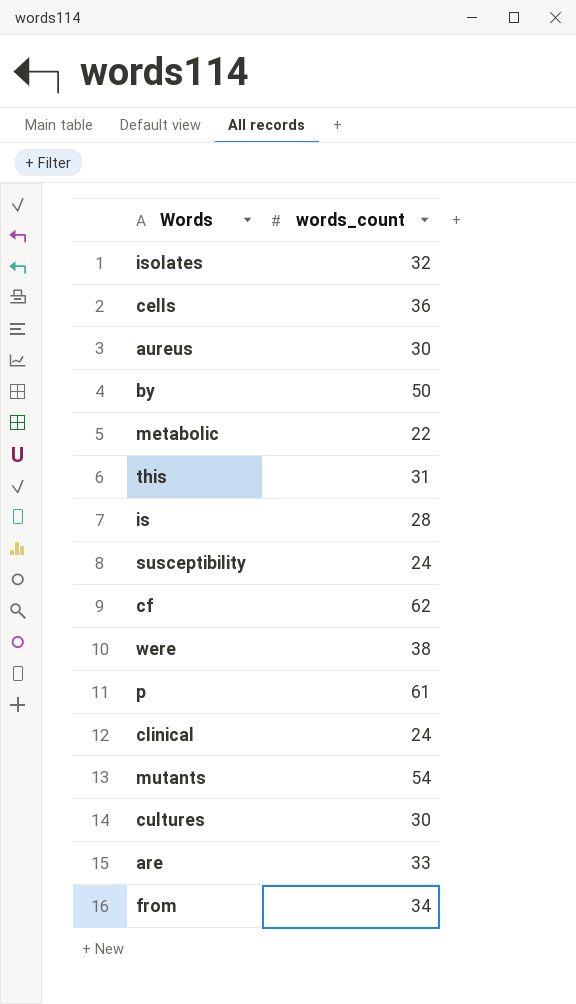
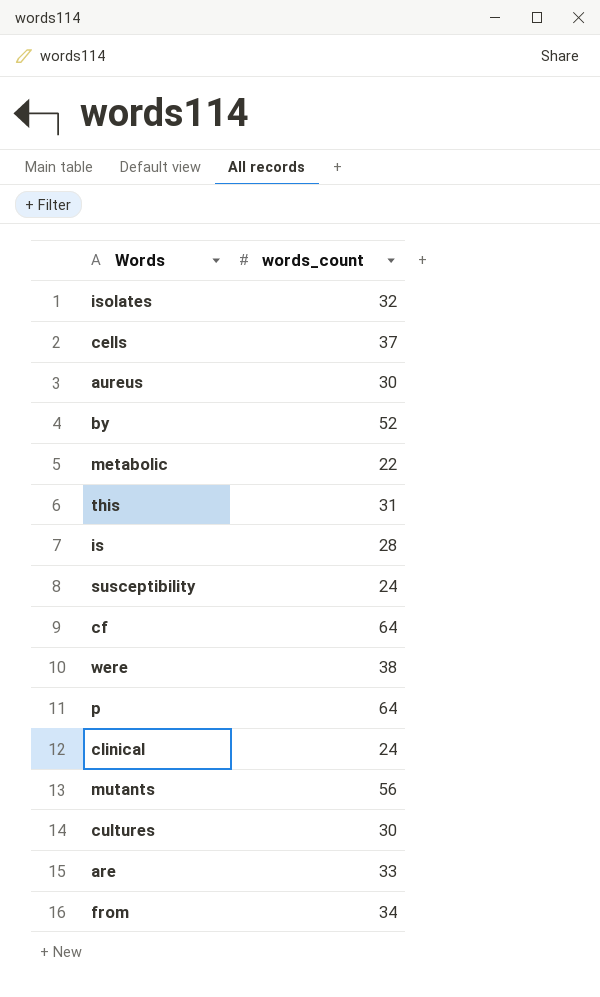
cells | words_count: 36 -> 37
by | words_count: 50 -> 52
cf | words_count: 62 -> 64
p | words_count: 61 -> 64
mutants | words_count: 54 -> 56

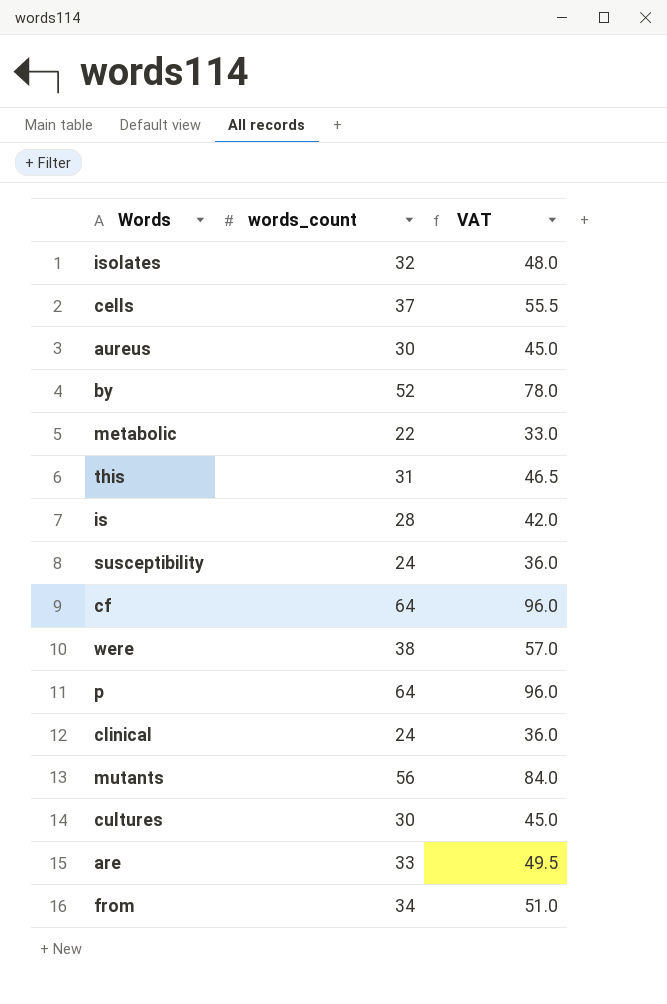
column VAT | formula: none -> [words_count] * 1.5

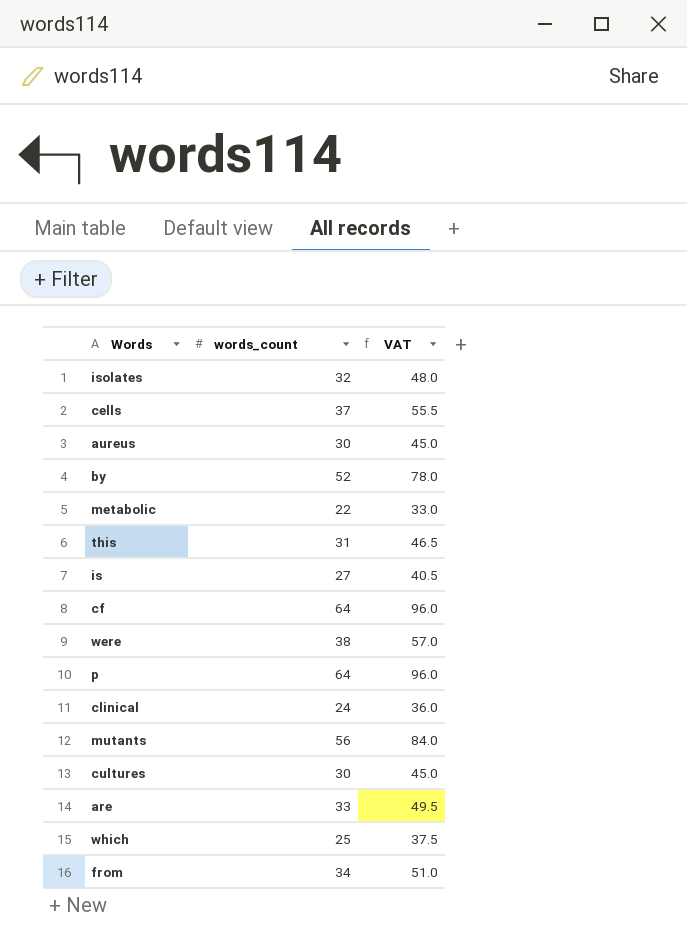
row susceptibility: 24 | 36.0 -> none
is | words_count: 28 -> 27
is | VAT: 42.0 -> 40.5
row which: none -> 25 | 37.5

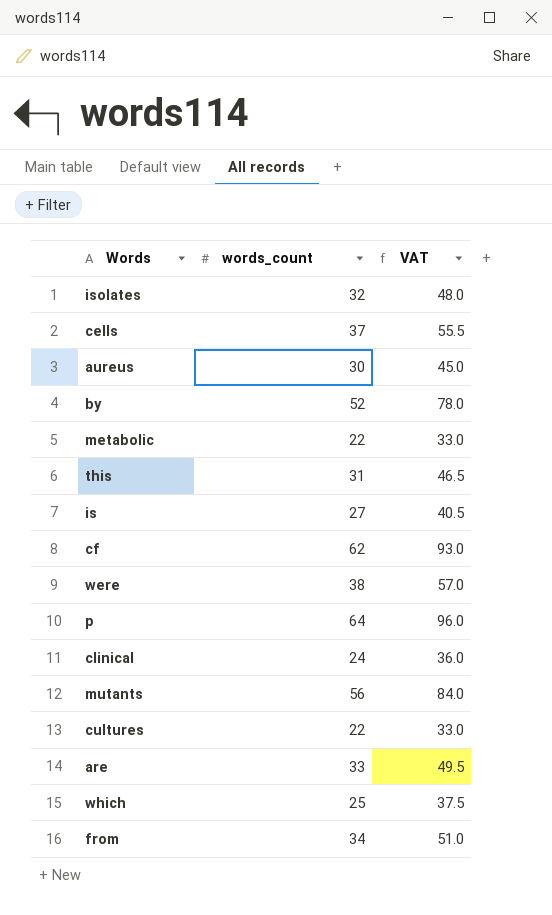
cf | words_count: 64 -> 62
cf | VAT: 96.0 -> 93.0
cultures | words_count: 30 -> 22
cultures | VAT: 45.0 -> 33.0

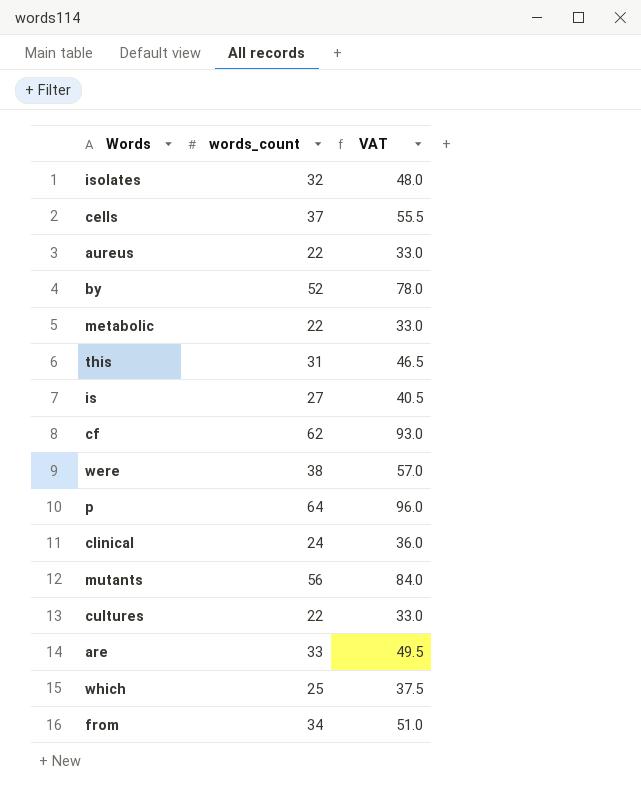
aureus | words_count: 30 -> 22
aureus | VAT: 45.0 -> 33.0

